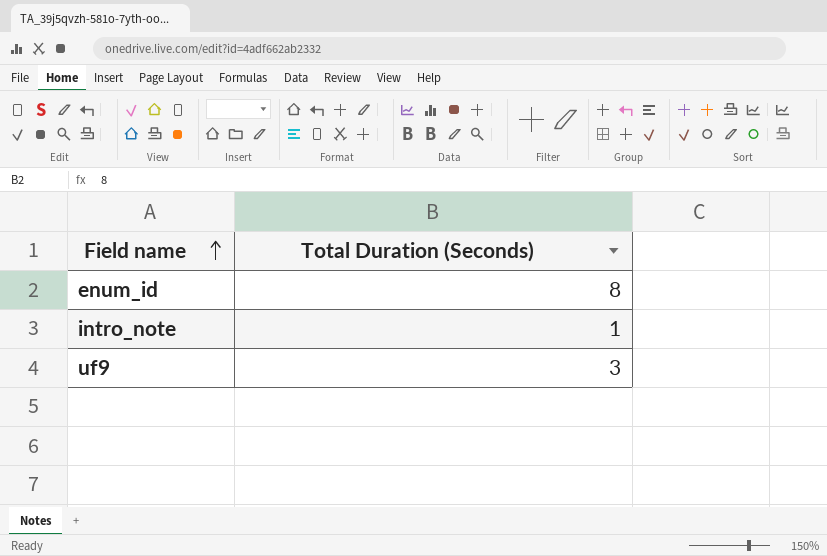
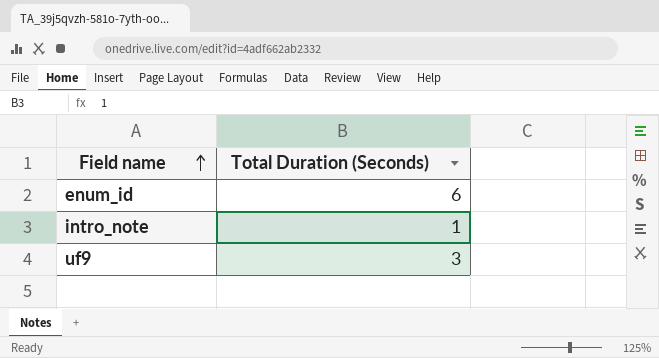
enum_id | Total Duration (Seconds): 8 -> 6

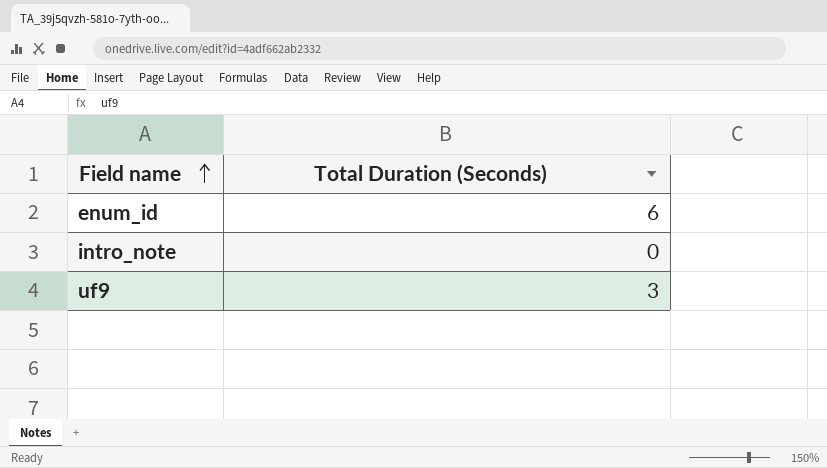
intro_note | Total Duration (Seconds): 1 -> 0

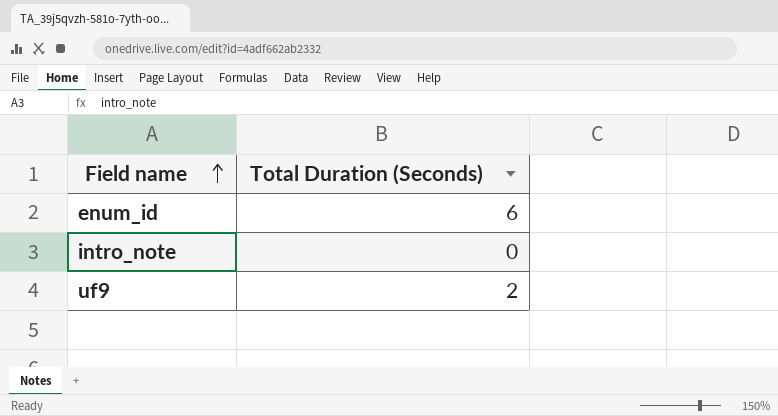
uf9 | Total Duration (Seconds): 3 -> 2

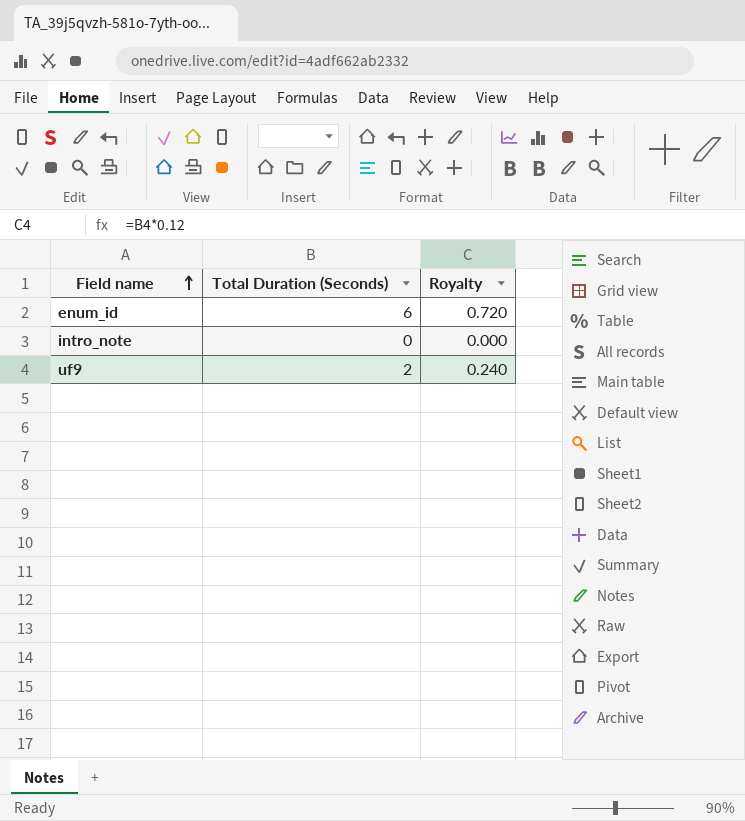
column Royalty | formula: none -> [Total Duration (Seconds)] * 0.12

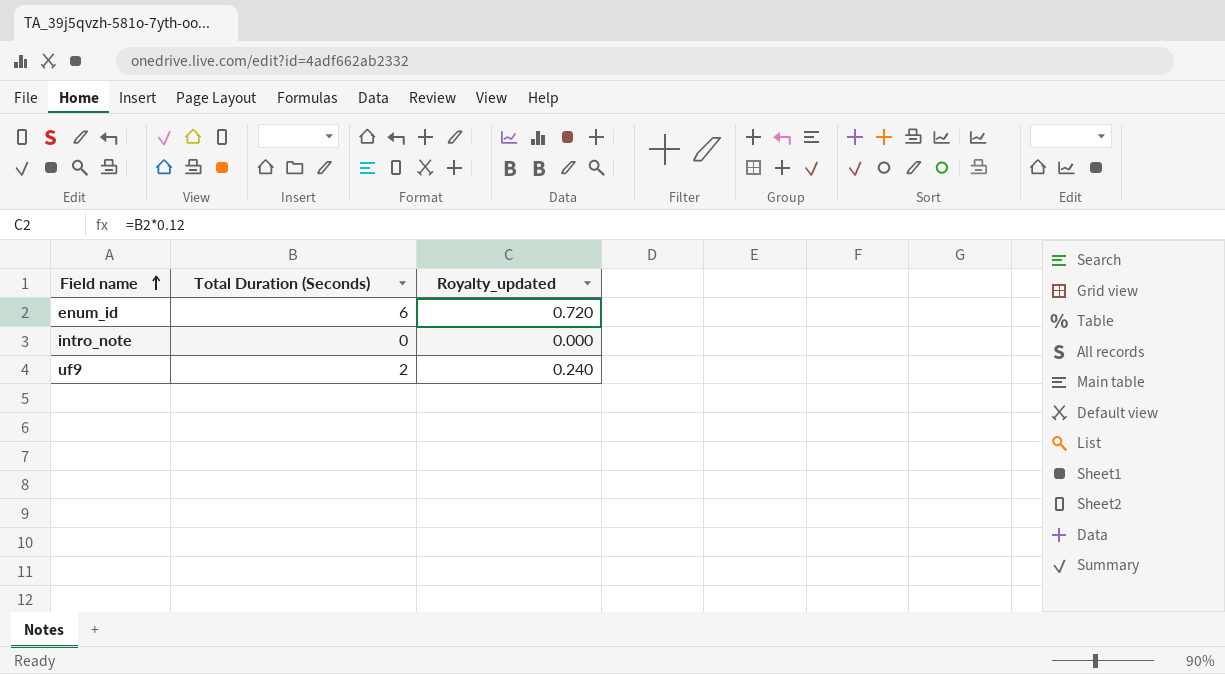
column name: Royalty -> Royalty_updated

